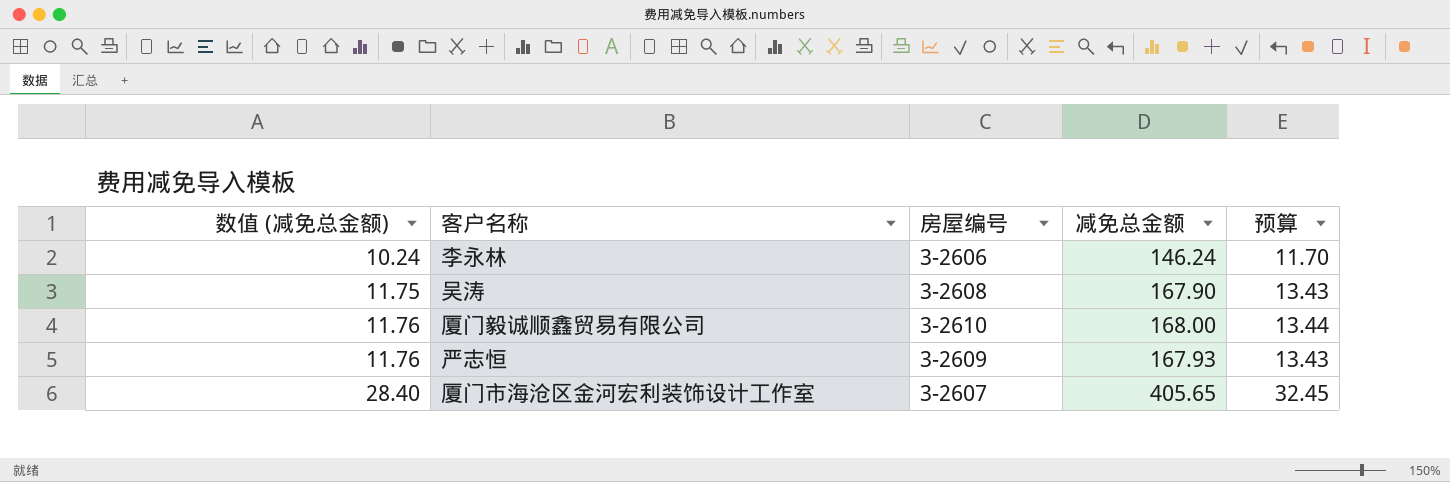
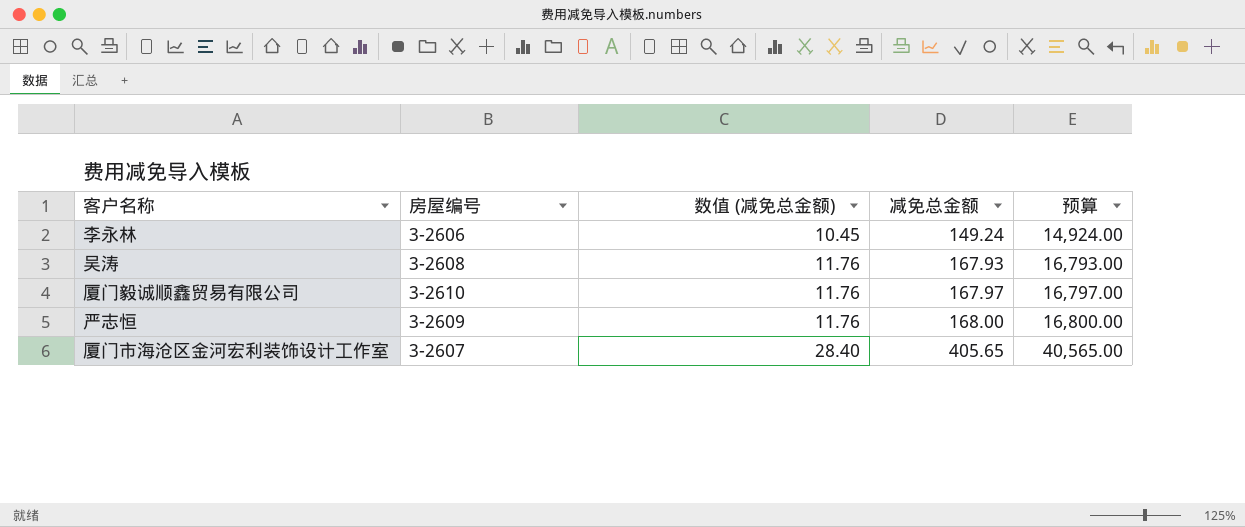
column 数值 (减免总金额) | position: 1 -> 3
column 预算 | formula: [减免总金额] * 0.08 -> [减免总金额] * 100
李永林 | 数值 (减免总金额): 10.24 -> 10.45
李永林 | 减免总金额: 146.24 -> 149.24
吴涛 | 数值 (减免总金额): 11.75 -> 11.76
吴涛 | 减免总金额: 167.90 -> 167.93
厦门毅诚顺鑫贸易有限公司 | 减免总金额: 168.00 -> 167.97
严志恒 | 减免总金额: 167.93 -> 168.00

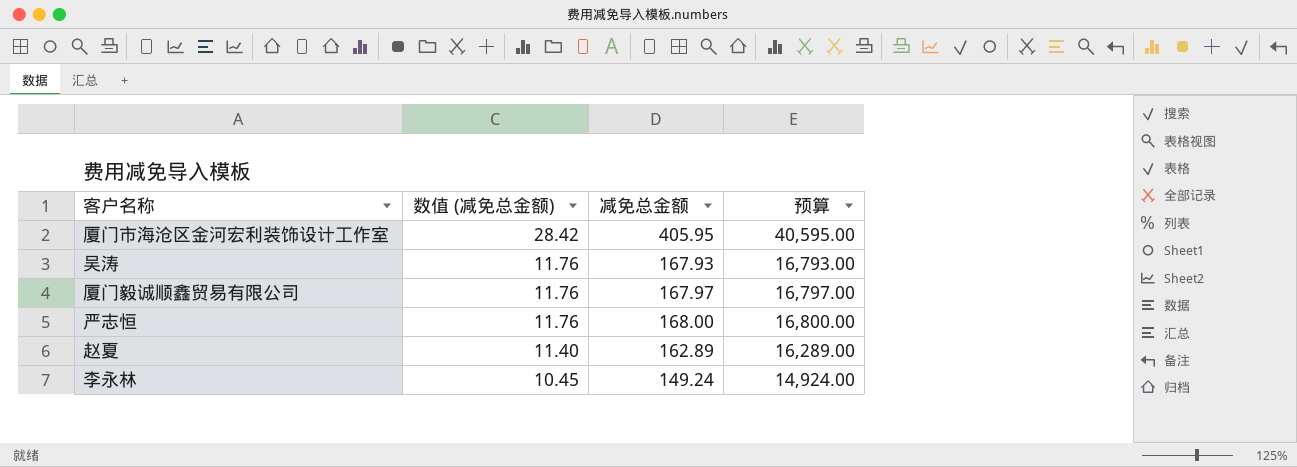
row order: 数值 (减免总金额) ascending -> 数值 (减免总金额) descending
column 房屋编号 | position: 2 -> none
厦门市海沧区金河宏利装饰设计工作室 | 数值 (减免总金额): 28.40 -> 28.42
厦门市海沧区金河宏利装饰设计工作室 | 减免总金额: 405.65 -> 405.95
厦门市海沧区金河宏利装饰设计工作室 | 预算: 40,565.00 -> 40,595.00
row 赵夏: none -> 11.40 | 162.89 | 16,289.00

